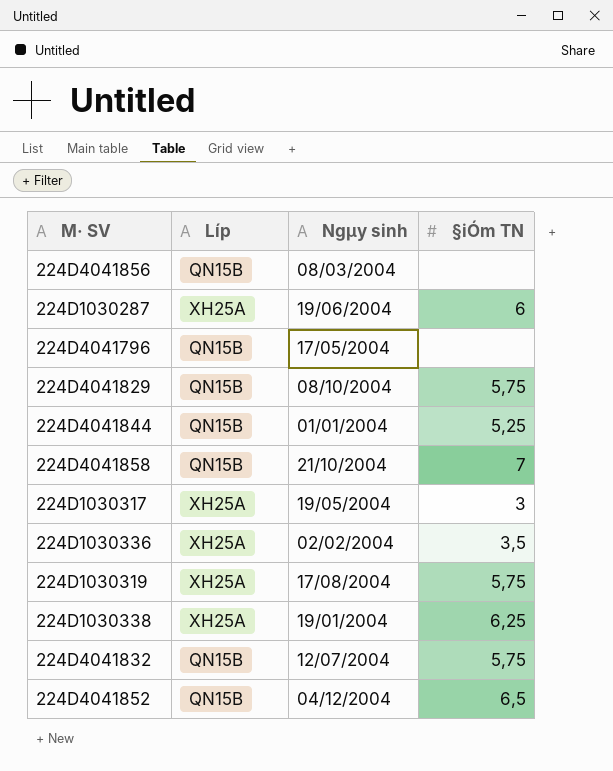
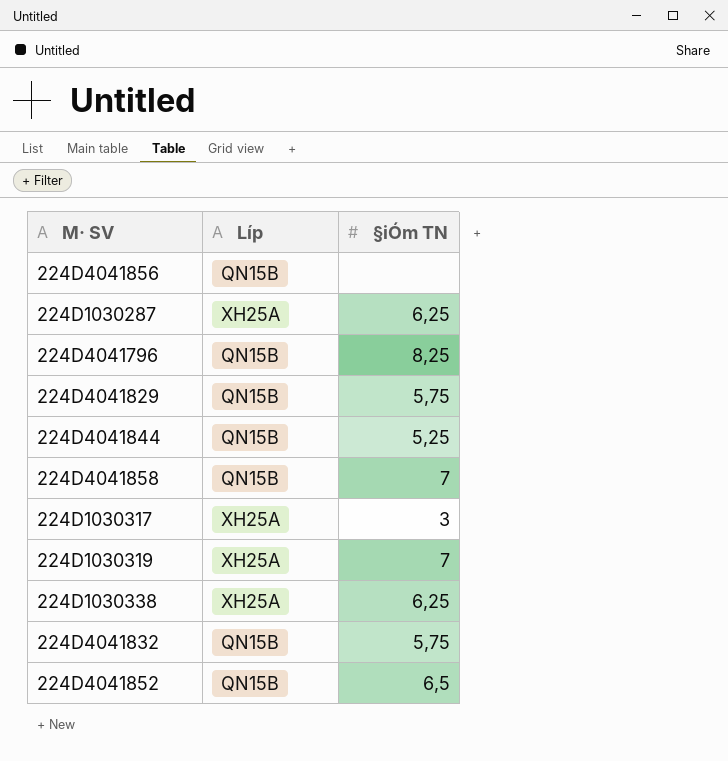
column Ngµy sinh | position: 3 -> none
row 224D1030336: XH25A | 02/02/2004 | 3,5 -> none
224D1030287 | §iÓm TN: 6 -> 6,25
224D4041796 | §iÓm TN: none -> 8,25
224D1030319 | §iÓm TN: 5,75 -> 7

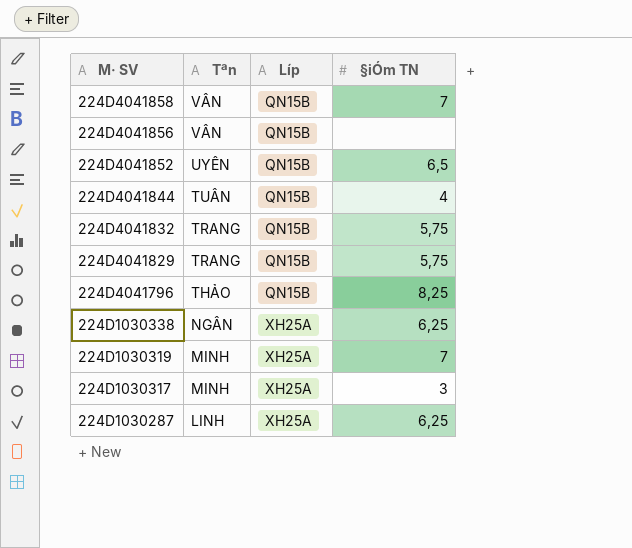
row order: none -> M· SV descending
column Tªn | position: none -> 2
224D4041844 | §iÓm TN: 5,25 -> 4

